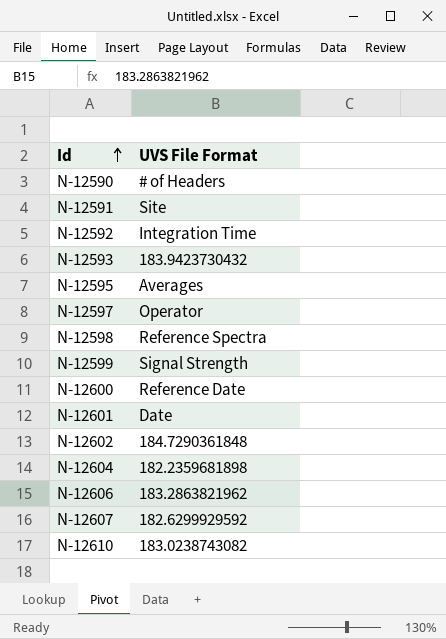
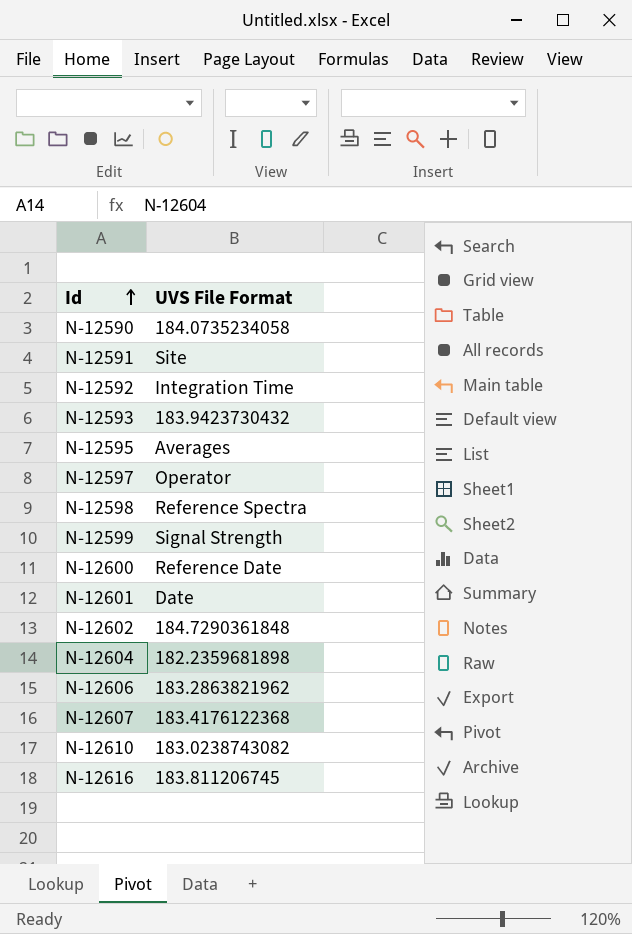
N-12590 | UVS File Format: # of Headers -> 184.0735234058
N-12607 | UVS File Format: 182.6299929592 -> 183.4176122368
row N-12616: none -> 183.811206745

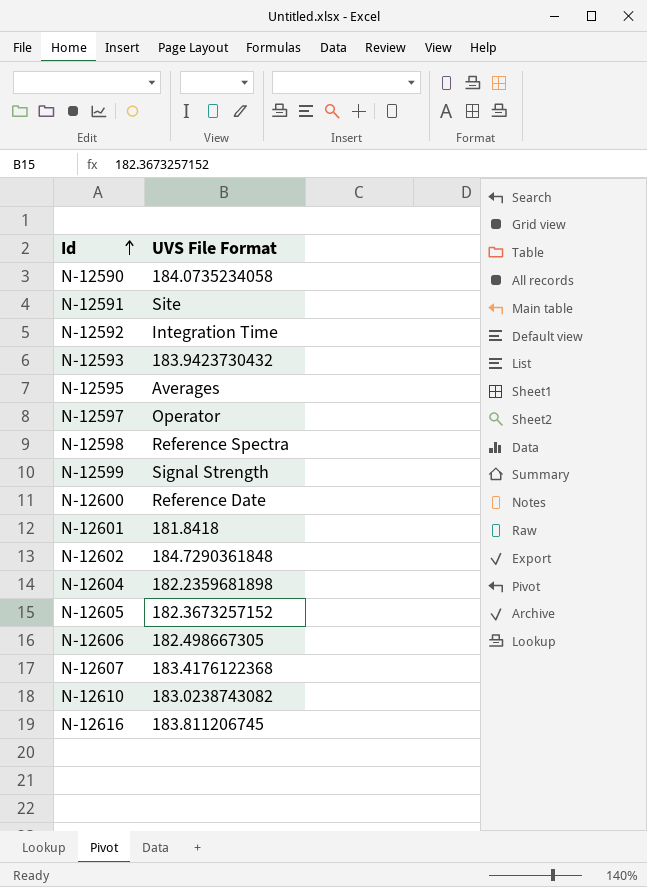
N-12601 | UVS File Format: Date -> 181.8418
row N-12605: none -> 182.3673257152
N-12606 | UVS File Format: 183.2863821962 -> 182.498667305

